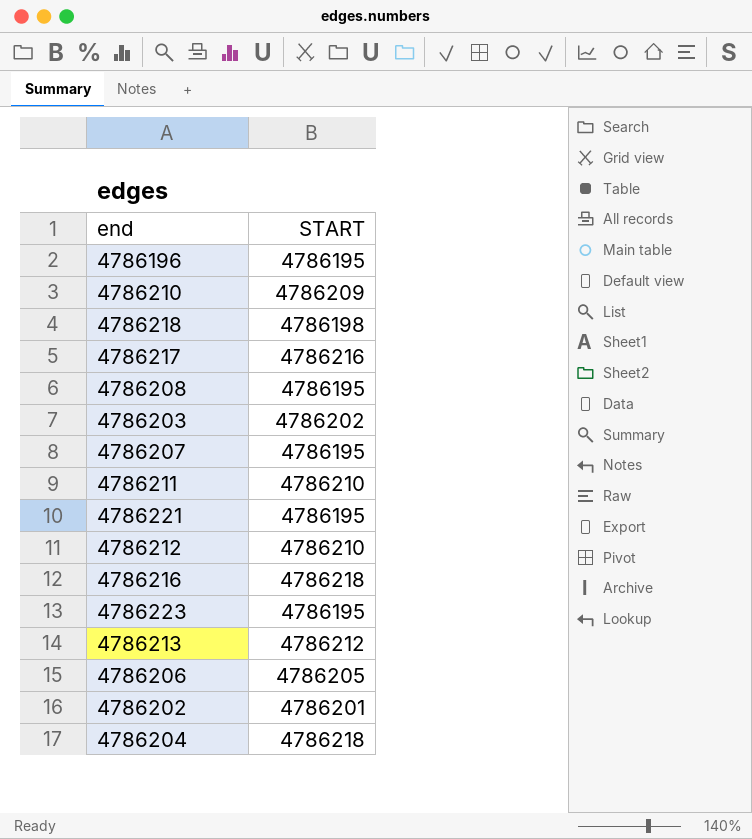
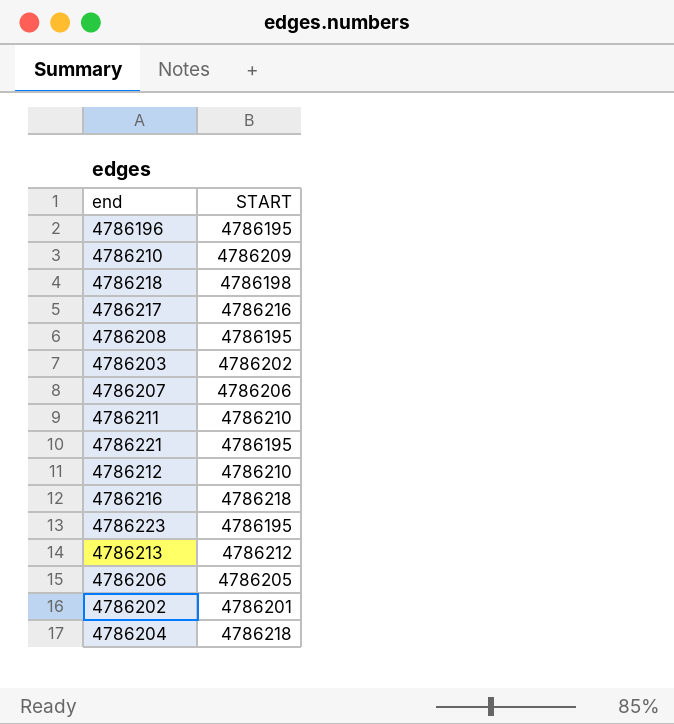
4786207 | START: 4786195 -> 4786206

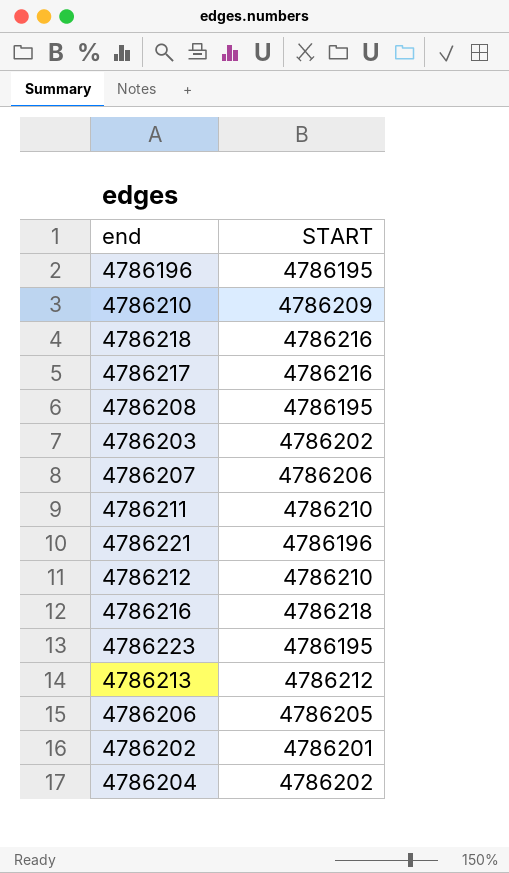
4786218 | START: 4786198 -> 4786216
4786221 | START: 4786195 -> 4786196
4786204 | START: 4786218 -> 4786202

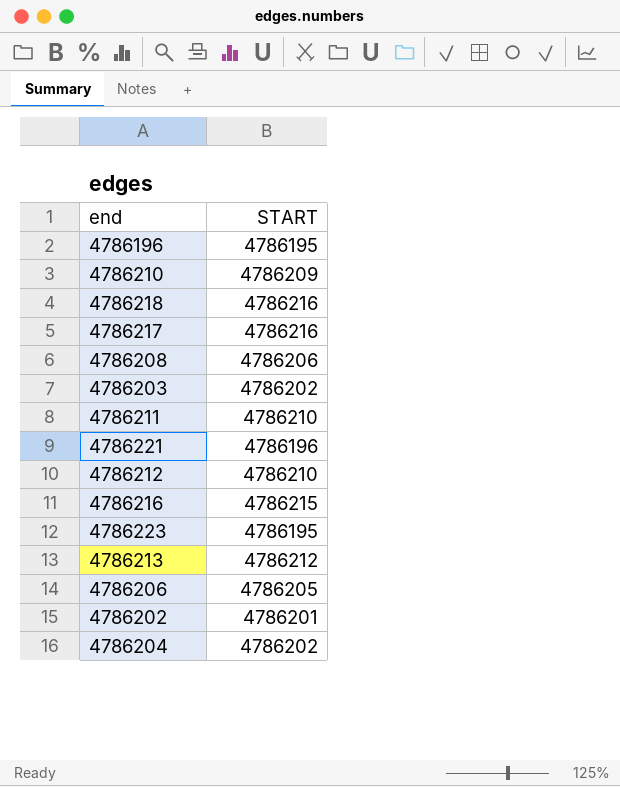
row 4786207: 4786206 -> none
4786208 | START: 4786195 -> 4786206
4786216 | START: 4786218 -> 4786215

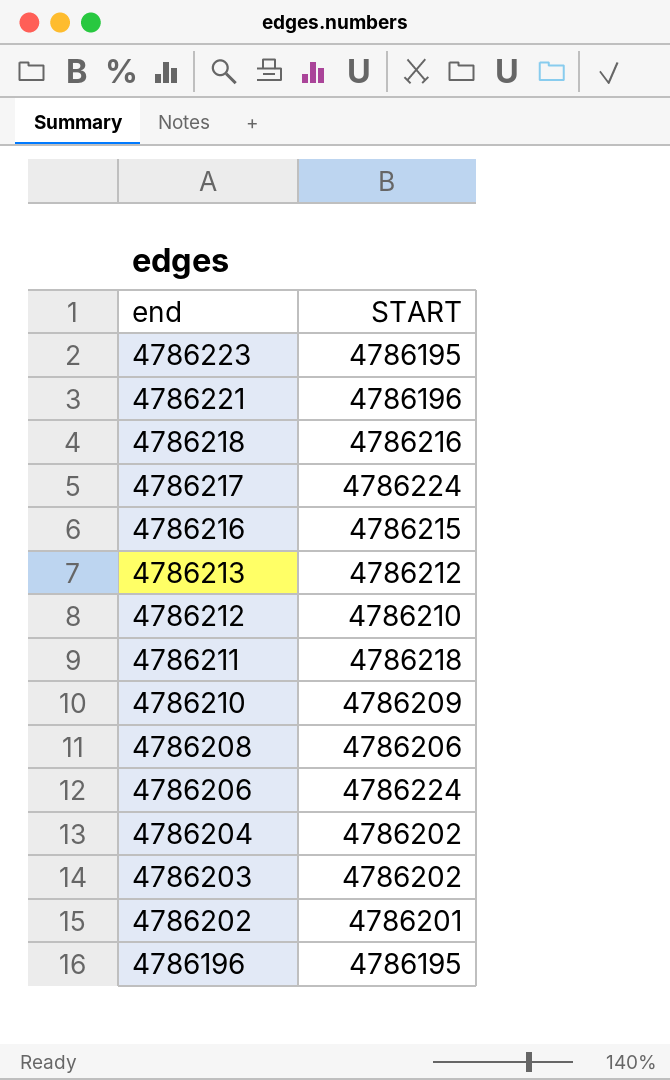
row order: none -> end descending
4786217 | START: 4786216 -> 4786224
4786211 | START: 4786210 -> 4786218
4786206 | START: 4786205 -> 4786224

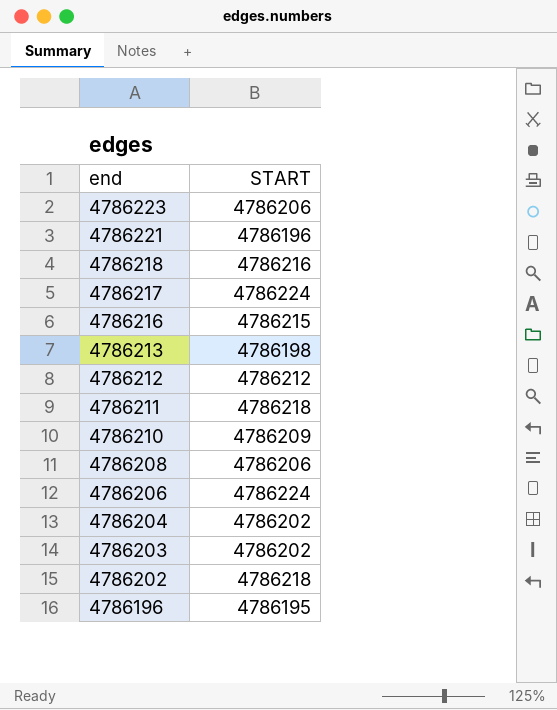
4786223 | START: 4786195 -> 4786206
4786213 | START: 4786212 -> 4786198
4786212 | START: 4786210 -> 4786212
4786202 | START: 4786201 -> 4786218

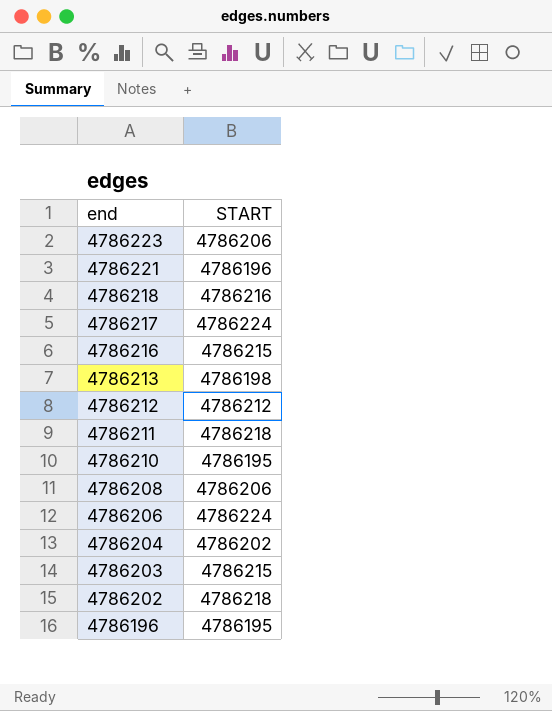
4786210 | START: 4786209 -> 4786195
4786203 | START: 4786202 -> 4786215

